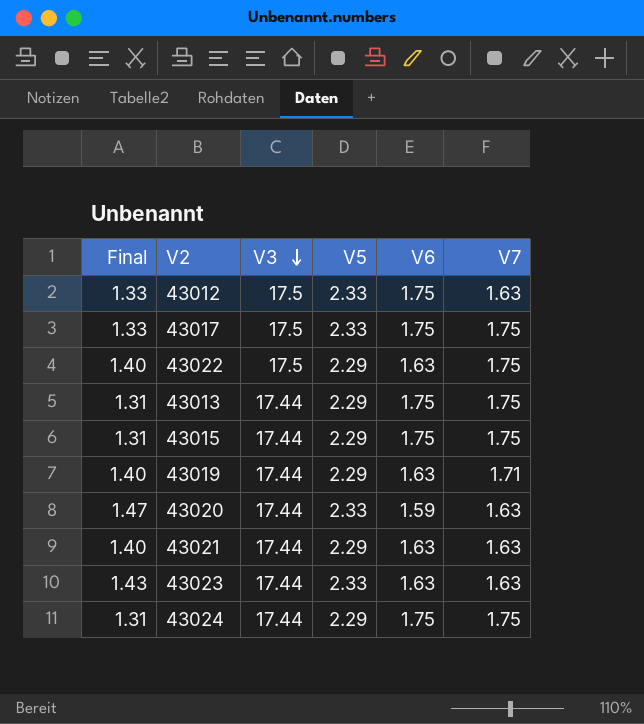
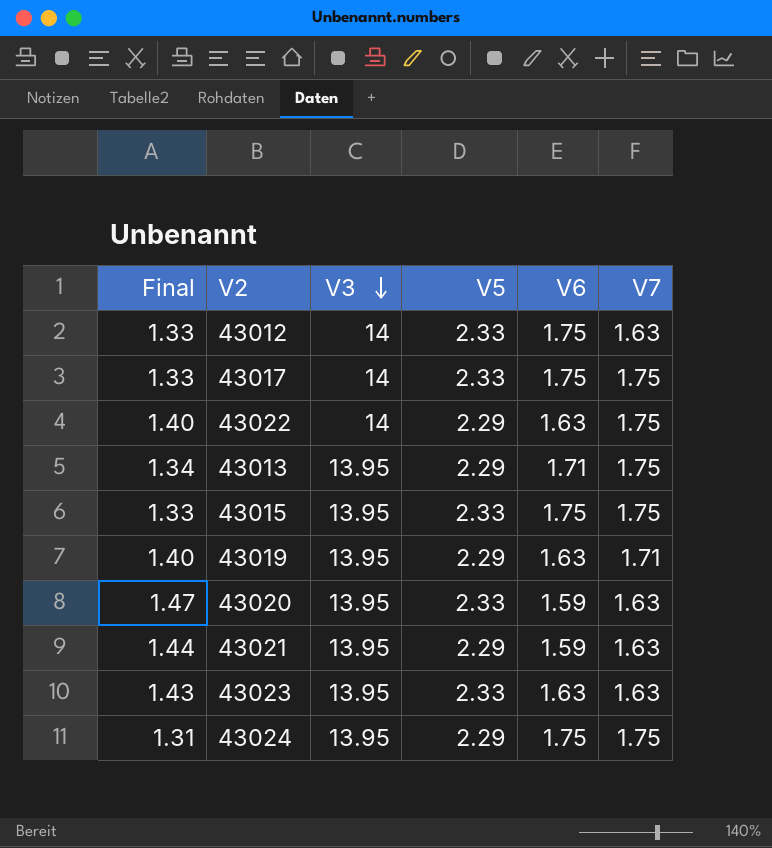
43012 | V3: 17.5 -> 14
43017 | V3: 17.5 -> 14
43022 | V3: 17.5 -> 14
43013 | Final: 1.31 -> 1.34
43013 | V3: 17.44 -> 13.95
43013 | V6: 1.75 -> 1.71
43015 | Final: 1.31 -> 1.33
43015 | V3: 17.44 -> 13.95
43015 | V5: 2.29 -> 2.33
43019 | V3: 17.44 -> 13.95
43020 | V3: 17.44 -> 13.95
43021 | Final: 1.40 -> 1.44
43021 | V3: 17.44 -> 13.95
43021 | V6: 1.63 -> 1.59
43023 | V3: 17.44 -> 13.95
43024 | V3: 17.44 -> 13.95

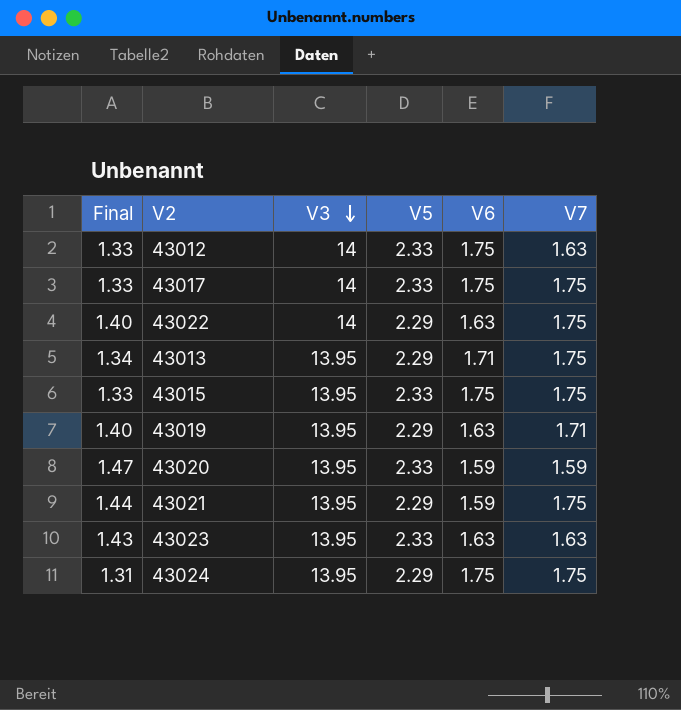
43020 | V7: 1.63 -> 1.59
43021 | V7: 1.63 -> 1.75

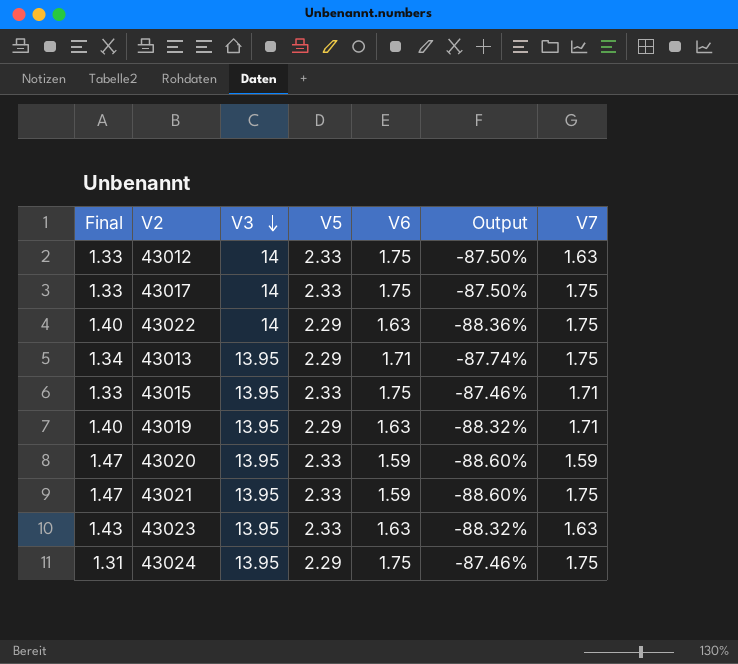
column Output | formula: none -> ([V6] - [V3]) / [V3]
43015 | V7: 1.75 -> 1.71
43021 | Final: 1.44 -> 1.47
43021 | V5: 2.29 -> 2.33

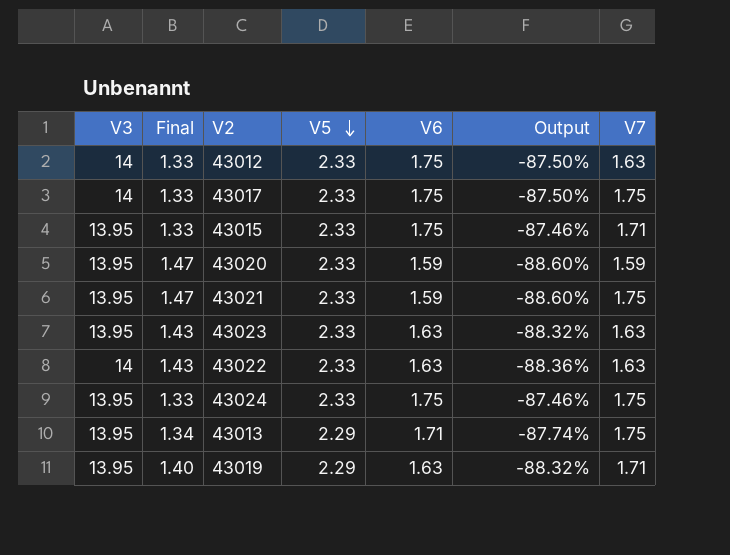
row order: V3 descending -> V5 descending
column V3 | position: 3 -> 1
43022 | Final: 1.40 -> 1.43
43022 | V5: 2.29 -> 2.33
43022 | V7: 1.75 -> 1.63
43024 | Final: 1.31 -> 1.33
43024 | V5: 2.29 -> 2.33

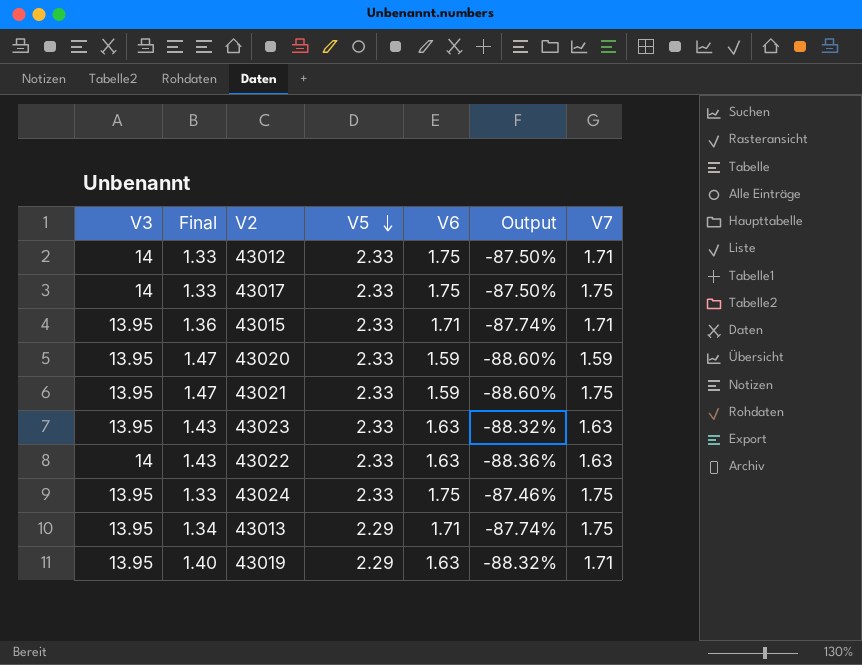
43012 | V7: 1.63 -> 1.71
43015 | Final: 1.33 -> 1.36
43015 | V6: 1.75 -> 1.71
43015 | Output: -87.46% -> -87.74%

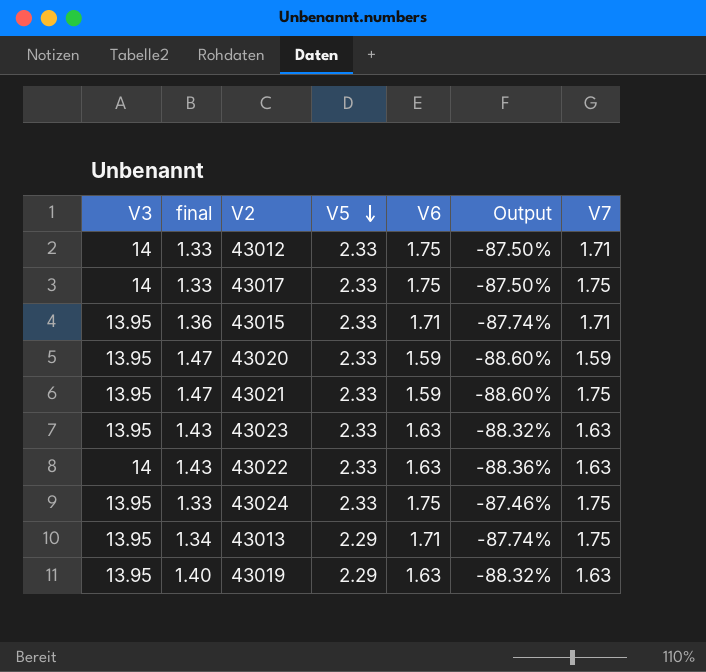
column name: Final -> final
43019 | V7: 1.71 -> 1.63

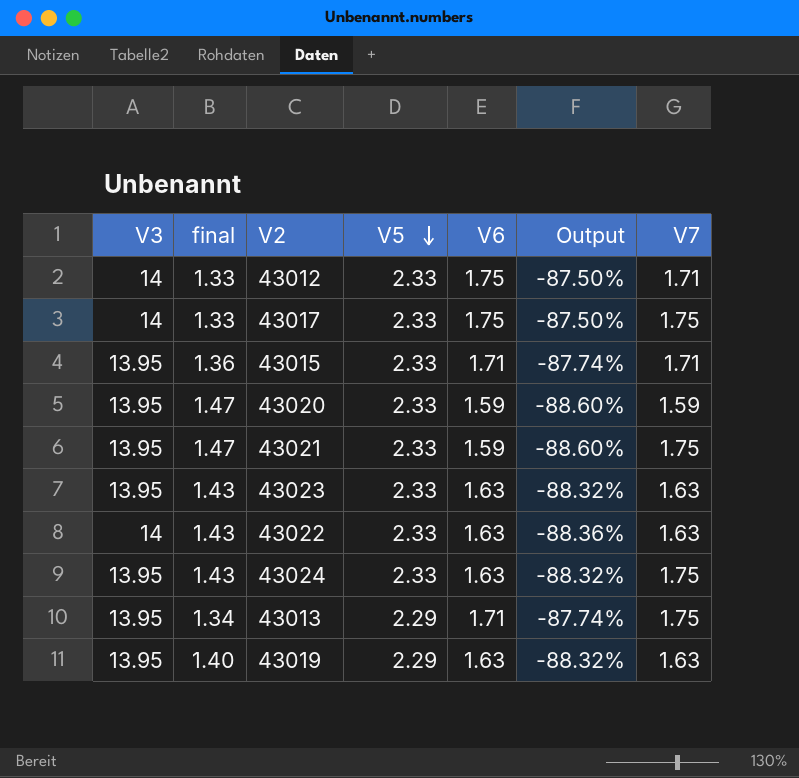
43024 | final: 1.33 -> 1.43
43024 | V6: 1.75 -> 1.63
43024 | Output: -87.46% -> -88.32%

